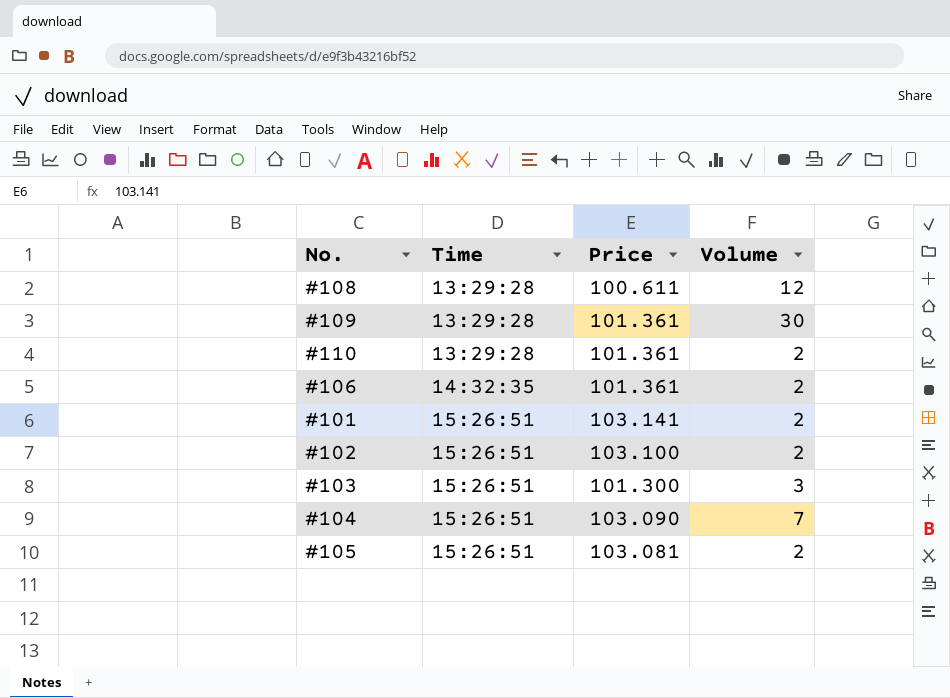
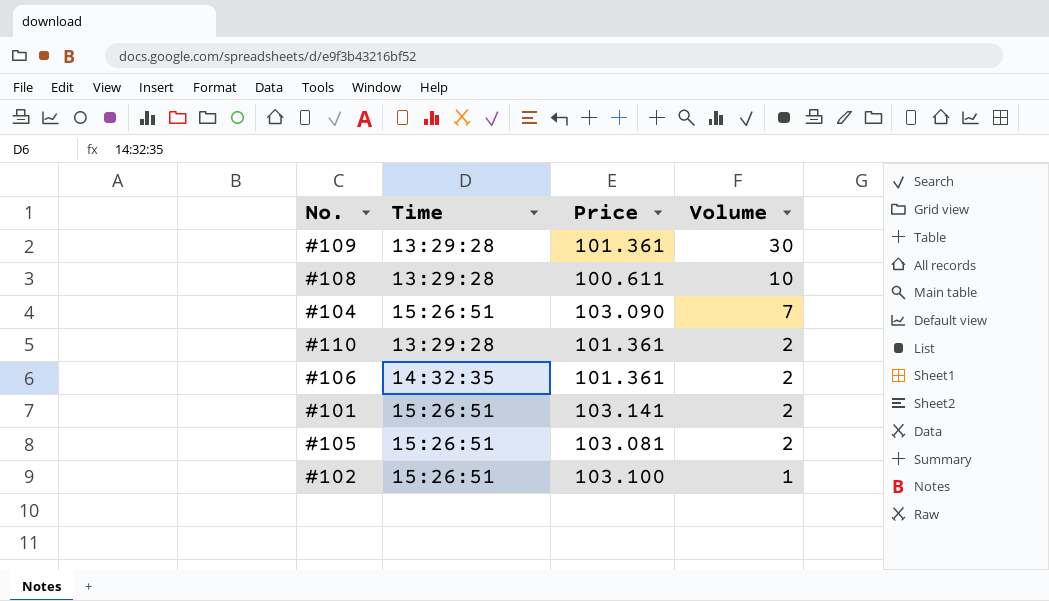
row order: Time ascending -> Volume descending
row #103: 15:26:51 | 101.300 | 3 -> none
#108 | Volume: 12 -> 10
#102 | Volume: 2 -> 1

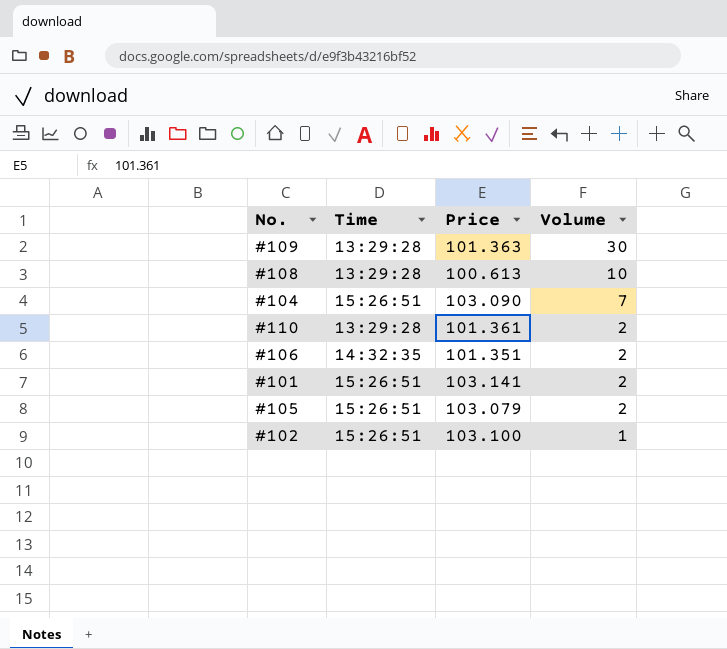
#109 | Price: 101.361 -> 101.363
#108 | Price: 100.611 -> 100.613
#106 | Price: 101.361 -> 101.351
#105 | Price: 103.081 -> 103.079

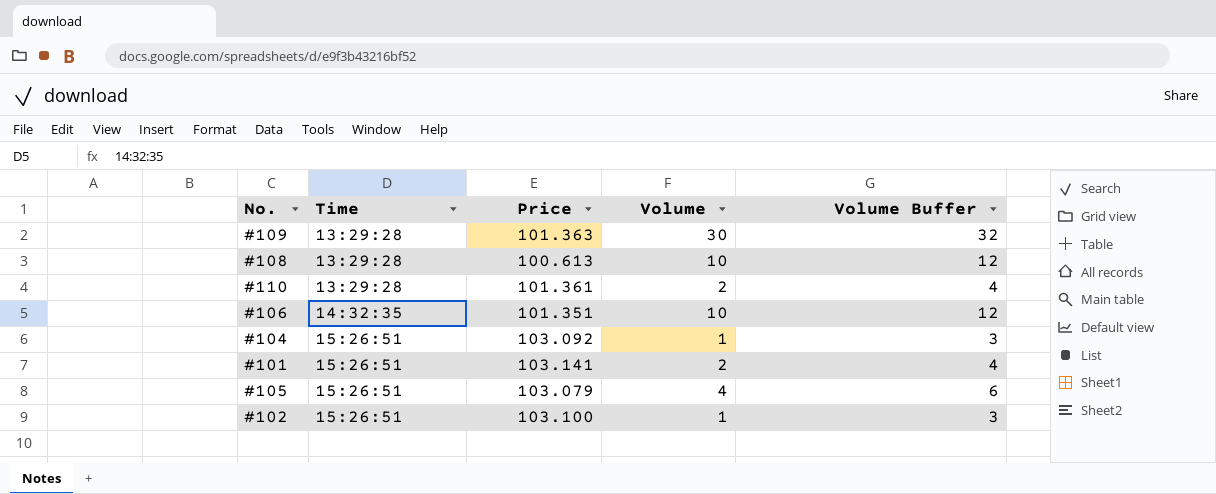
row order: Volume descending -> Time ascending
column Volume Buffer | formula: none -> [Volume] + 2
#106 | Volume: 2 -> 10
#104 | Price: 103.090 -> 103.092
#104 | Volume: 7 -> 1
#105 | Volume: 2 -> 4

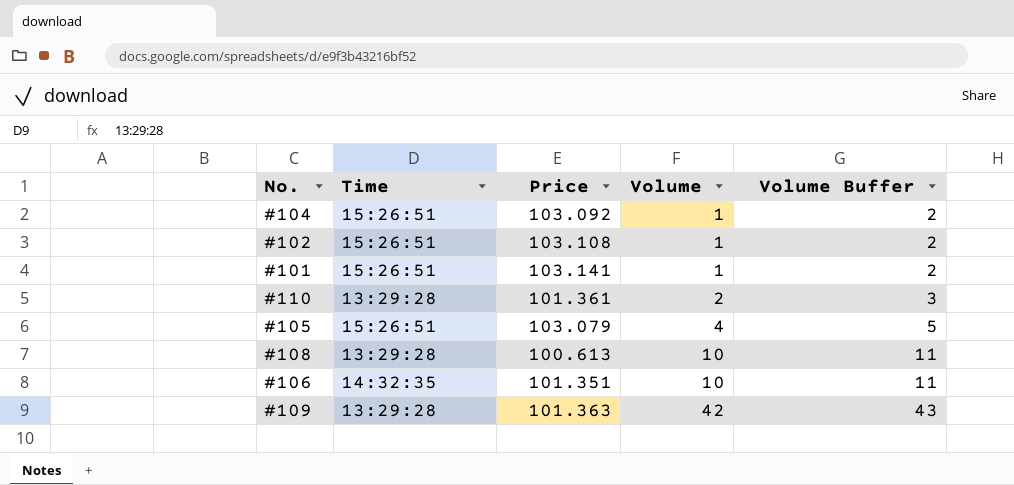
row order: Time ascending -> Volume ascending
column Volume Buffer | formula: [Volume] + 2 -> [Volume] + 1
#102 | Price: 103.100 -> 103.108
#101 | Volume: 2 -> 1
#109 | Volume: 30 -> 42

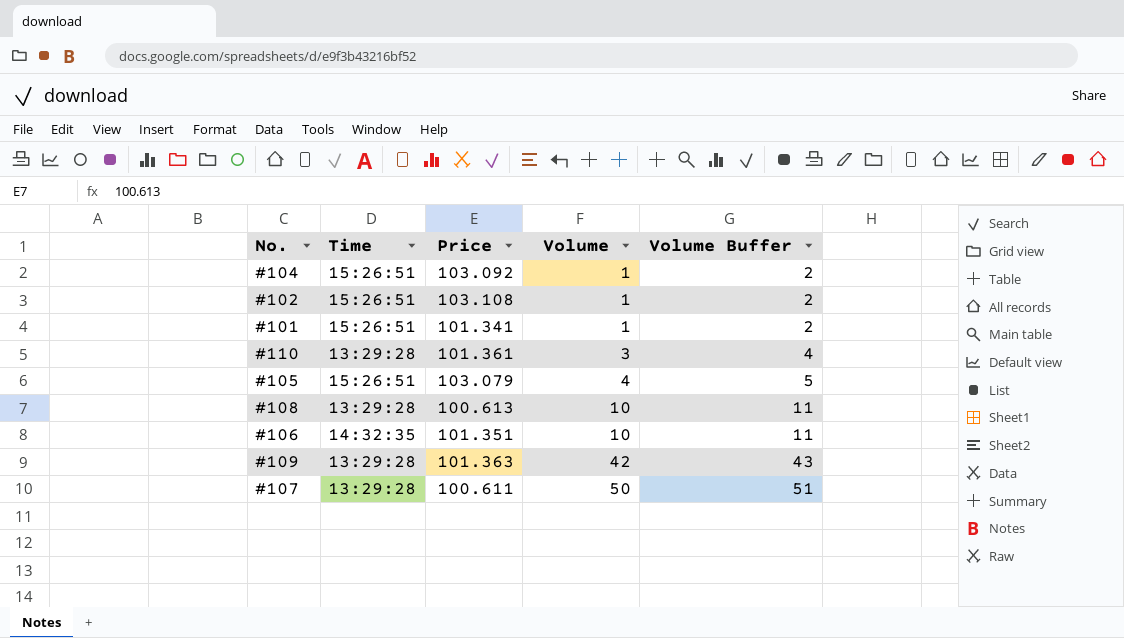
#101 | Price: 103.141 -> 101.341
#110 | Volume: 2 -> 3
#110 | Volume Buffer: 3 -> 4
row #107: none -> 13:29:28 | 100.611 | 50 | 51

